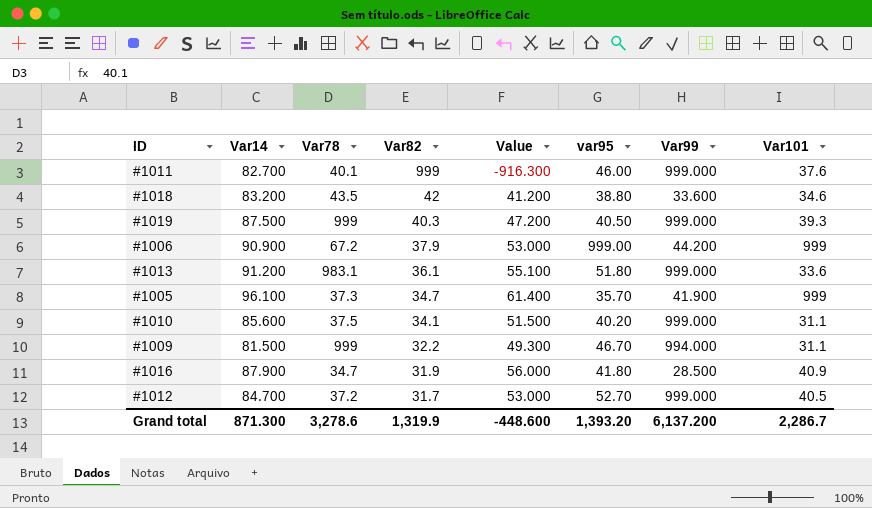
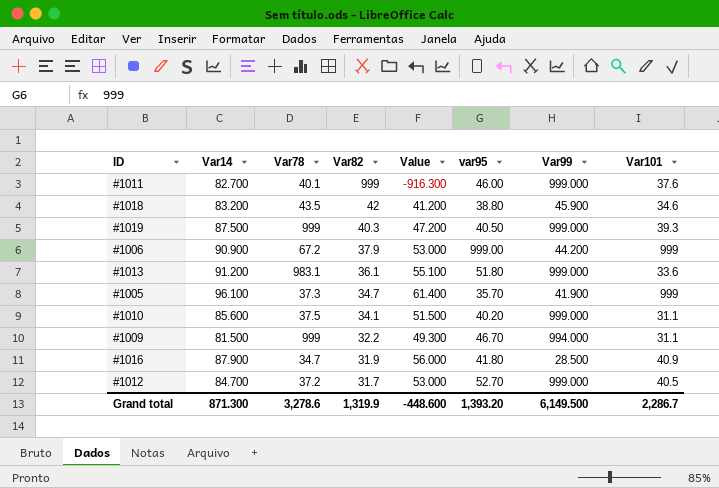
#1018 | Var99: 33.600 -> 45.900
Grand total | Var99: 6,137.200 -> 6,149.500

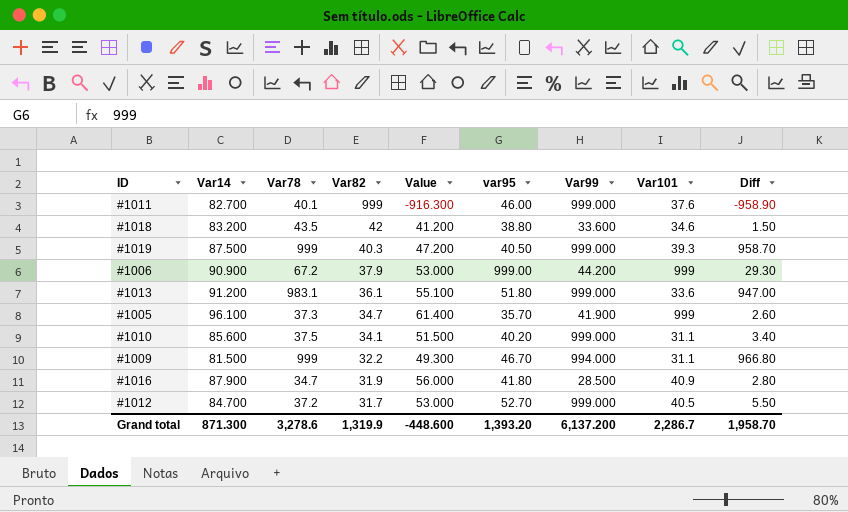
column Diff | formula: none -> [Var78] - [Var82]
#1018 | Var99: 45.900 -> 33.600
Grand total | Var99: 6,149.500 -> 6,137.200

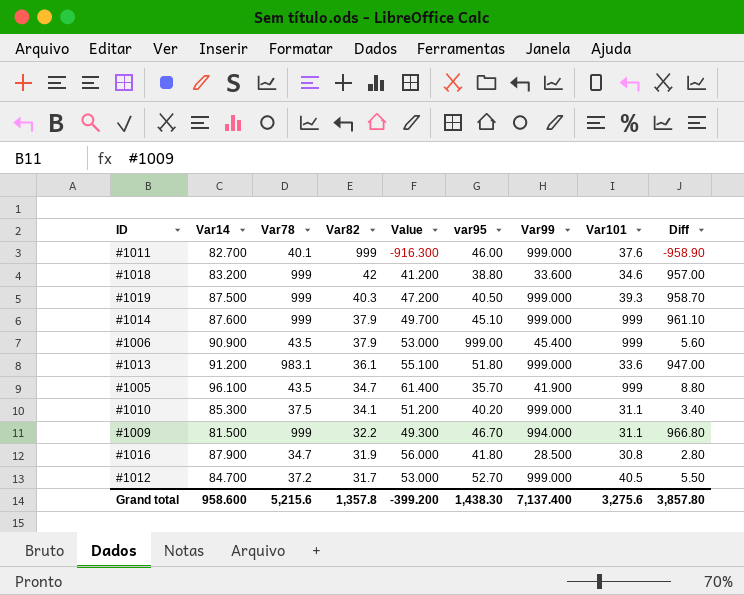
#1018 | Var78: 43.5 -> 999
#1018 | Diff: 1.50 -> 957.00
row #1014: none -> 87.600 | 999 | 37.9 | 49.700 | 45.10 | 999.000 | 999 | 961.10
#1006 | Var78: 67.2 -> 43.5
#1006 | Var99: 44.200 -> 45.400
#1006 | Diff: 29.30 -> 5.60
#1005 | Var78: 37.3 -> 43.5
#1005 | Diff: 2.60 -> 8.80
#1010 | Var14: 85.600 -> 85.300
#1010 | Value: 51.500 -> 51.200
#1016 | Var101: 40.9 -> 30.8
Grand total | Var14: 871.300 -> 958.600
Grand total | Var78: 3,278.6 -> 5,215.6
Grand total | Var82: 1,319.9 -> 1,357.8
Grand total | Value: -448.600 -> -399.200
Grand total | var95: 1,393.20 -> 1,438.30
Grand total | Var99: 6,137.200 -> 7,137.400
Grand total | Var101: 2,286.7 -> 3,275.6
Grand total | Diff: 1,958.70 -> 3,857.80

